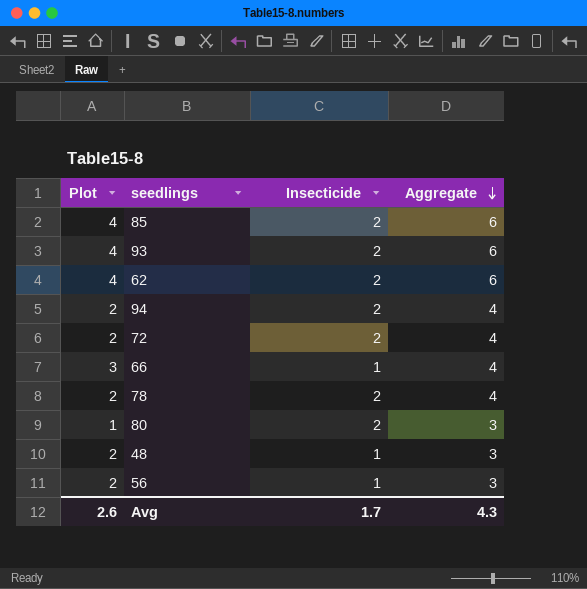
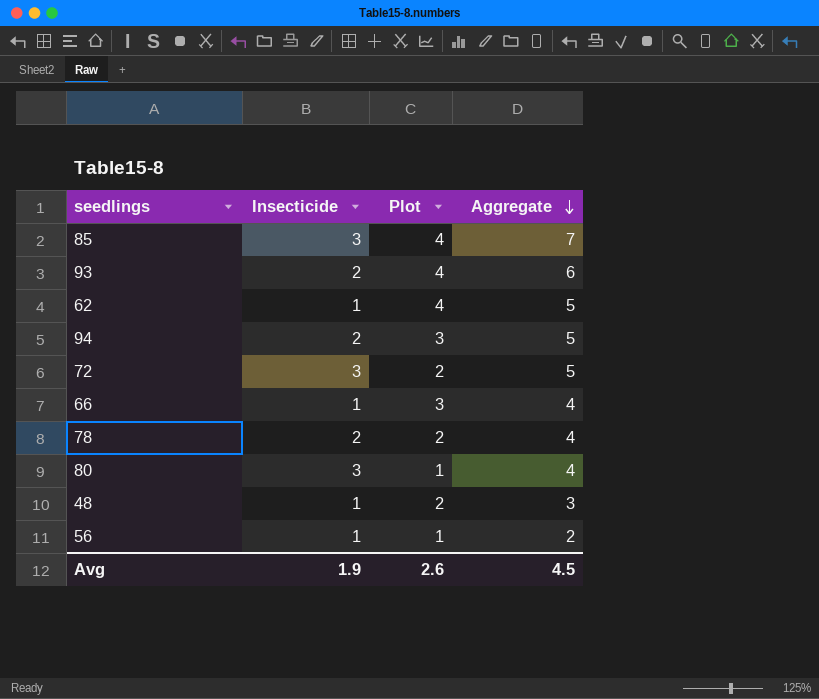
column Plot | position: 1 -> 3
85 | Insecticide: 2 -> 3
85 | Aggregate: 6 -> 7
62 | Insecticide: 2 -> 1
62 | Aggregate: 6 -> 5
94 | Plot: 2 -> 3
94 | Aggregate: 4 -> 5
72 | Insecticide: 2 -> 3
72 | Aggregate: 4 -> 5
80 | Insecticide: 2 -> 3
80 | Aggregate: 3 -> 4
56 | Plot: 2 -> 1
56 | Aggregate: 3 -> 2
Avg | Insecticide: 1.7 -> 1.9
Avg | Aggregate: 4.3 -> 4.5

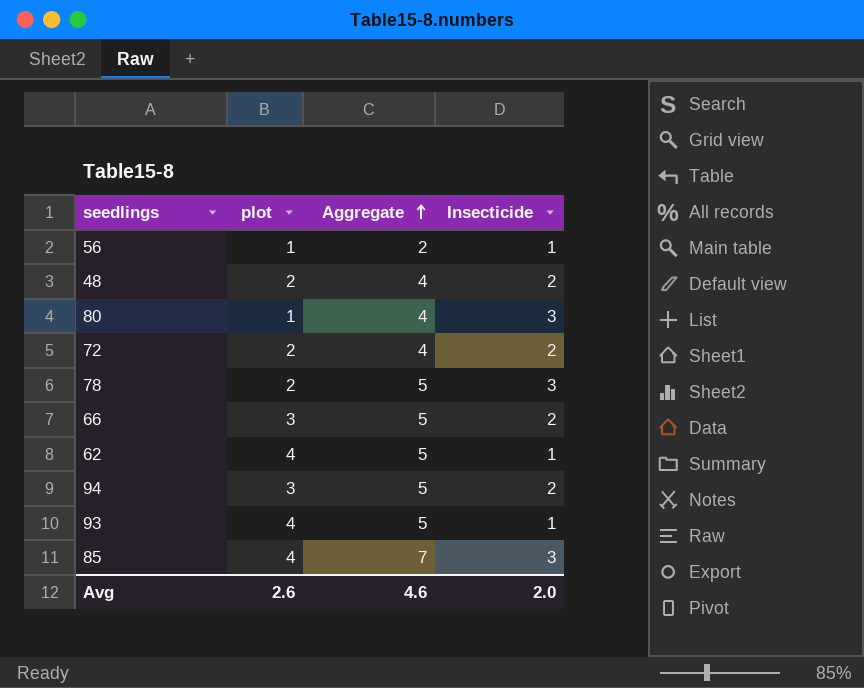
row order: Aggregate descending -> Aggregate ascending
column name: Plot -> plot
column Insecticide | position: 2 -> 4
48 | Aggregate: 3 -> 4
48 | Insecticide: 1 -> 2
72 | Aggregate: 5 -> 4
72 | Insecticide: 3 -> 2
78 | Aggregate: 4 -> 5
78 | Insecticide: 2 -> 3
66 | Aggregate: 4 -> 5
66 | Insecticide: 1 -> 2
93 | Aggregate: 6 -> 5
93 | Insecticide: 2 -> 1
Avg | Aggregate: 4.5 -> 4.6
Avg | Insecticide: 1.9 -> 2.0

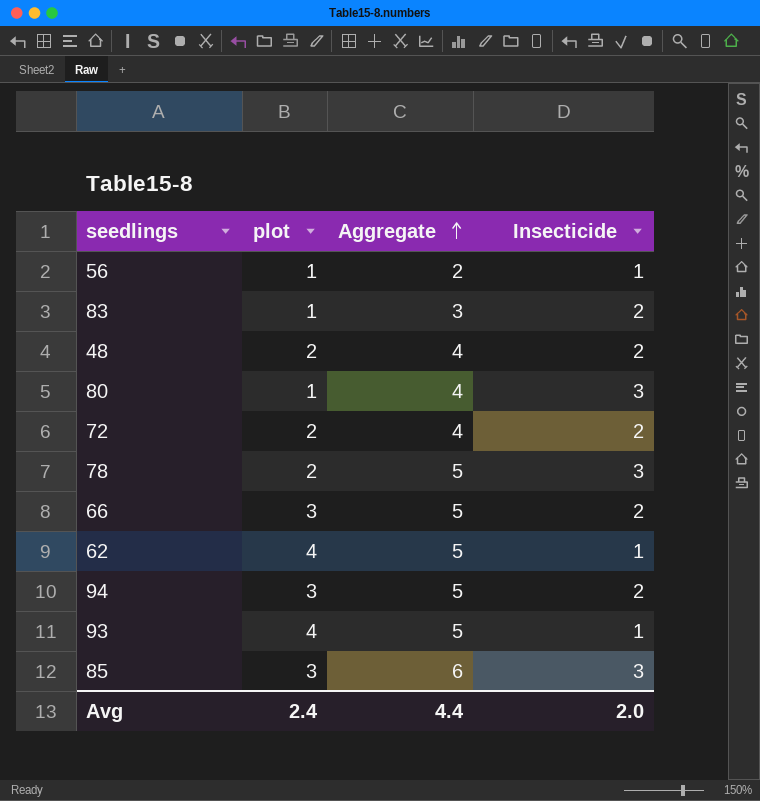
row 83: none -> 1 | 3 | 2
85 | plot: 4 -> 3
85 | Aggregate: 7 -> 6
Avg | plot: 2.6 -> 2.4
Avg | Aggregate: 4.6 -> 4.4

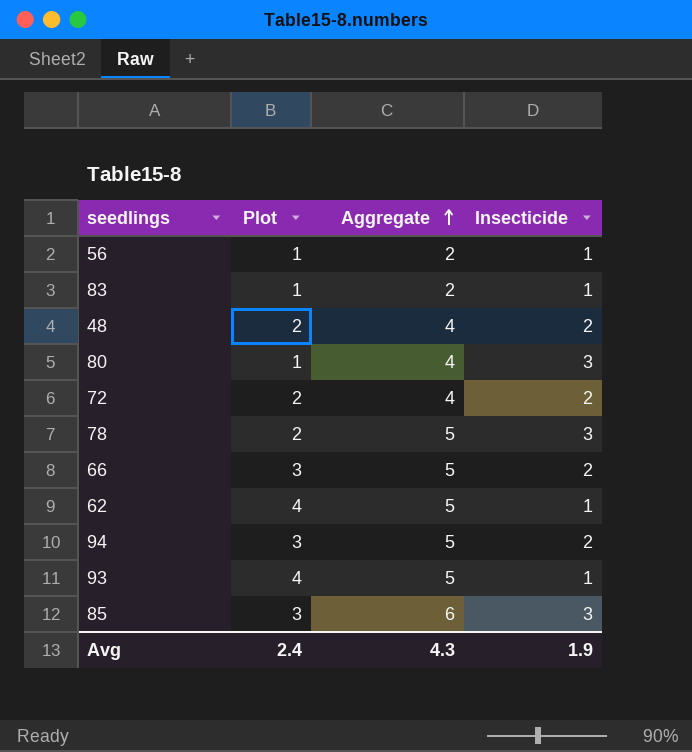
column name: plot -> Plot
83 | Aggregate: 3 -> 2
83 | Insecticide: 2 -> 1
Avg | Aggregate: 4.4 -> 4.3
Avg | Insecticide: 2.0 -> 1.9

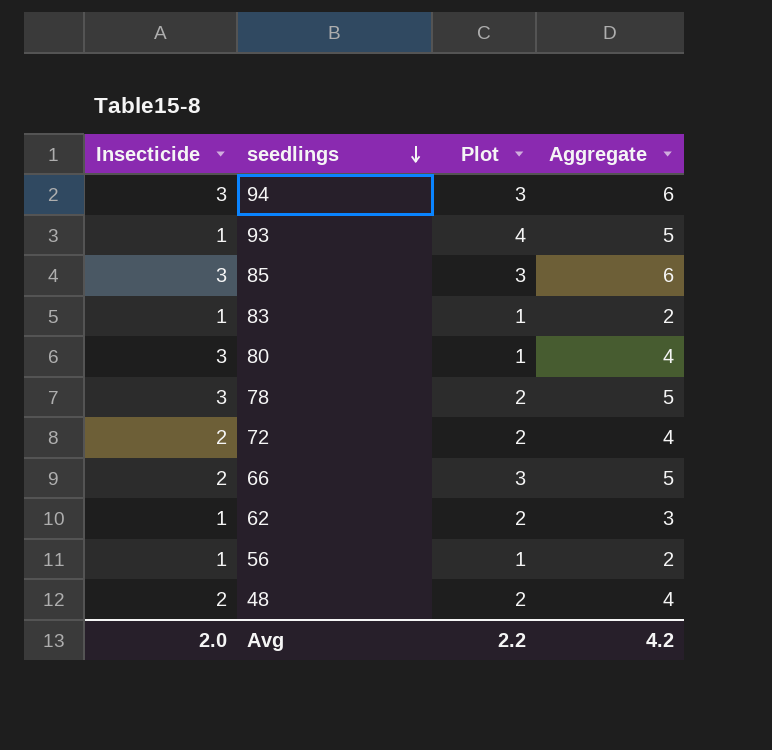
row order: Aggregate ascending -> seedlings descending
column Insecticide | position: 4 -> 1
94 | Insecticide: 2 -> 3
94 | Aggregate: 5 -> 6
62 | Plot: 4 -> 2
62 | Aggregate: 5 -> 3
Avg | Insecticide: 1.9 -> 2.0
Avg | Plot: 2.4 -> 2.2
Avg | Aggregate: 4.3 -> 4.2

